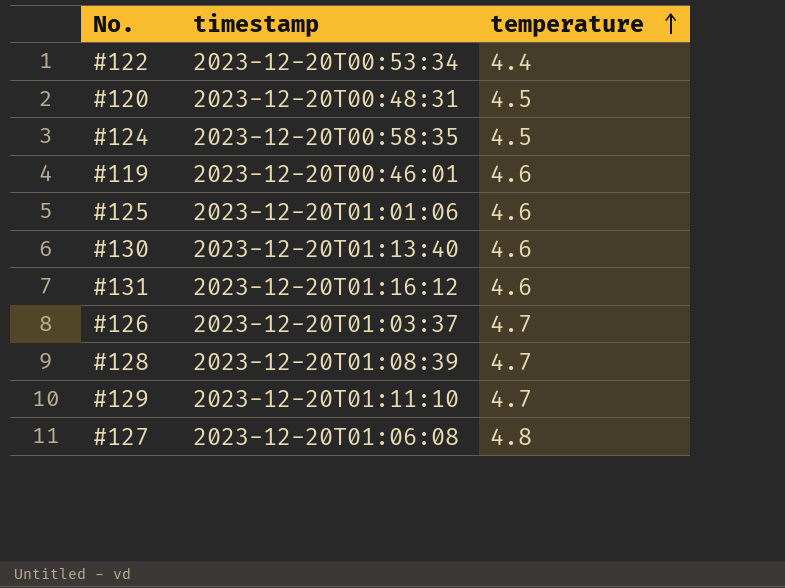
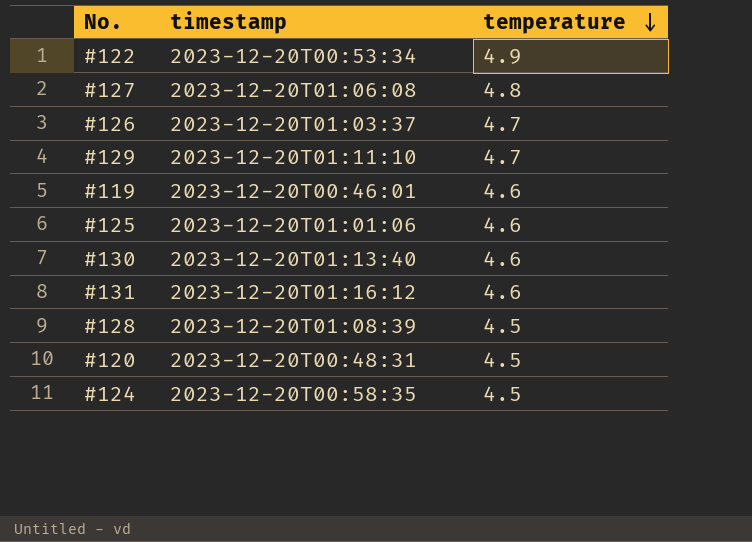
row order: temperature ascending -> temperature descending
#122 | temperature: 4.4 -> 4.9
#128 | temperature: 4.7 -> 4.5

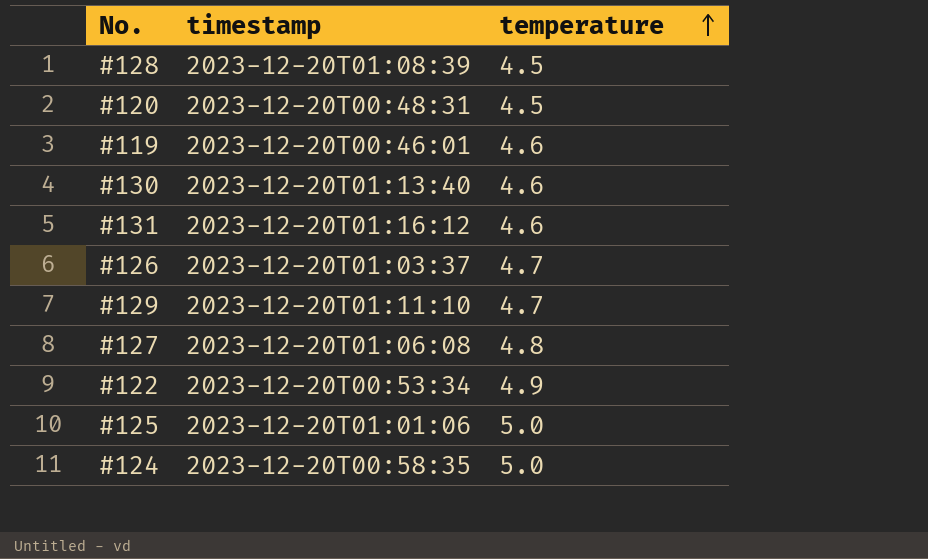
row order: temperature descending -> temperature ascending
#125 | temperature: 4.6 -> 5.0
#124 | temperature: 4.5 -> 5.0

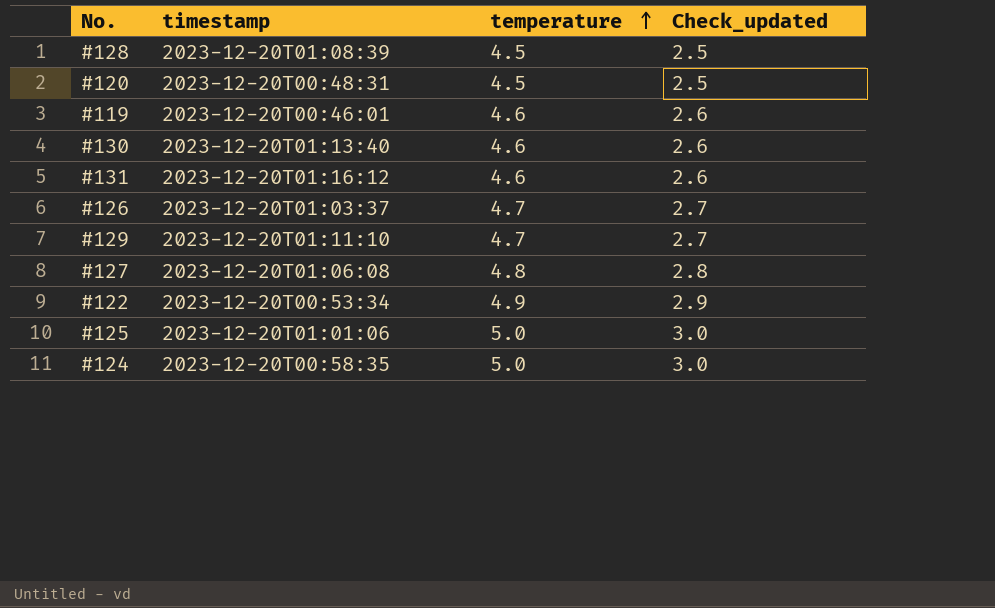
column Check_updated | formula: none -> [temperature] - 2

